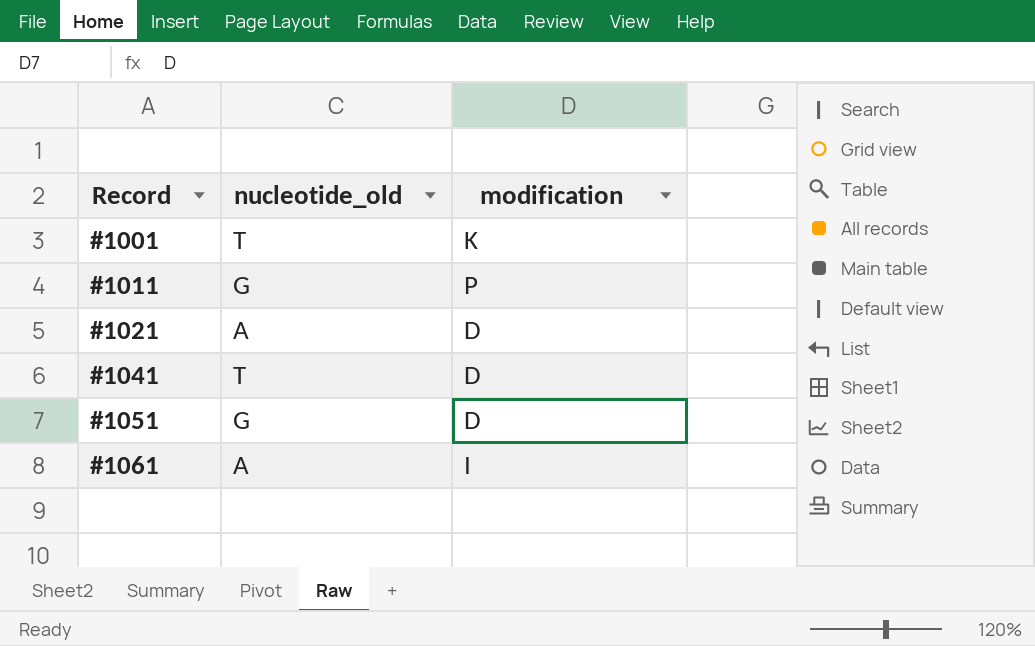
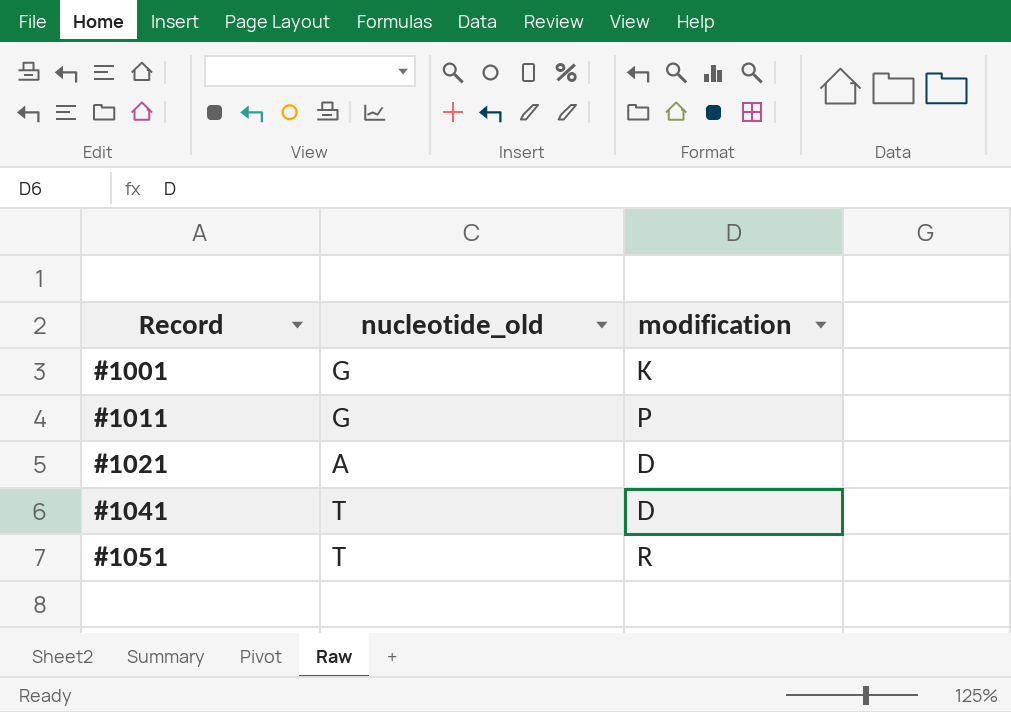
row #1061: A | I -> none
#1001 | nucleotide_old: T -> G
#1051 | nucleotide_old: G -> T
#1051 | modification: D -> R

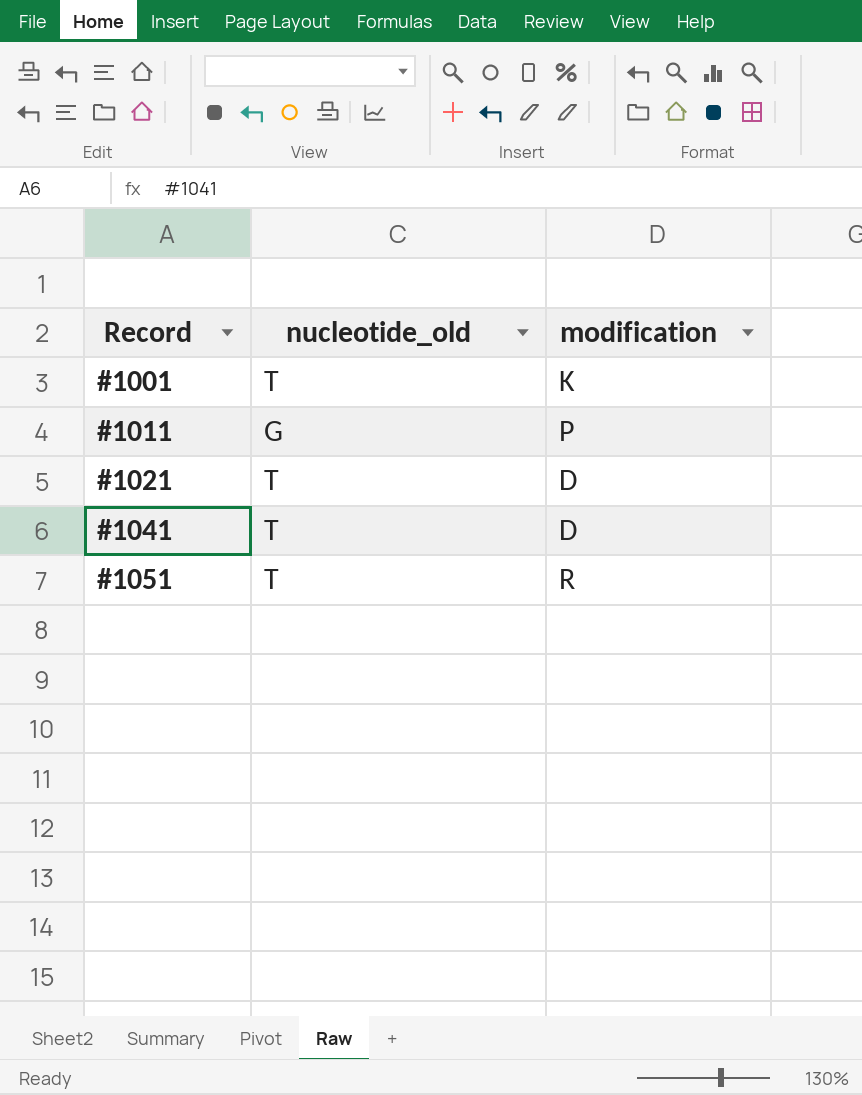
#1001 | nucleotide_old: G -> T
#1021 | nucleotide_old: A -> T

